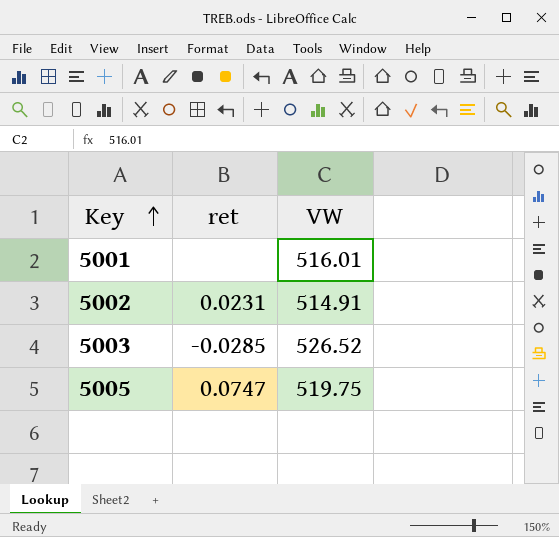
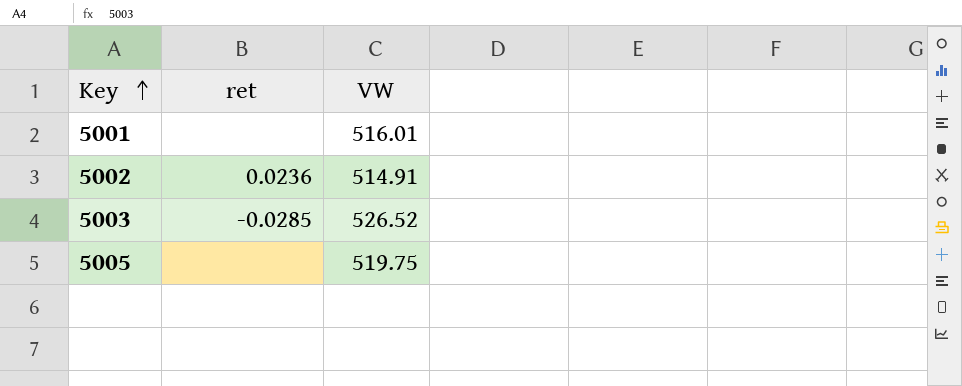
5002 | ret: 0.0231 -> 0.0236
5005 | ret: 0.0747 -> none

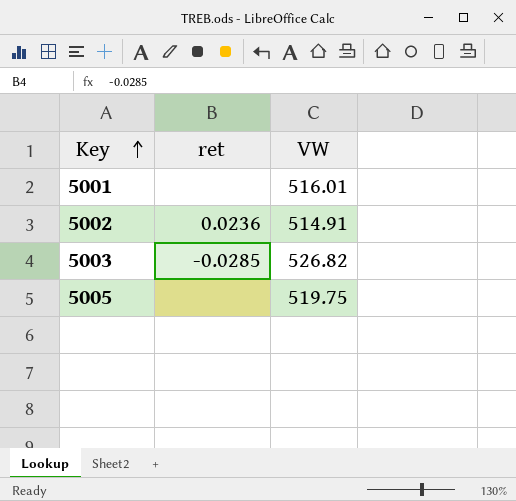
5003 | VW: 526.52 -> 526.82

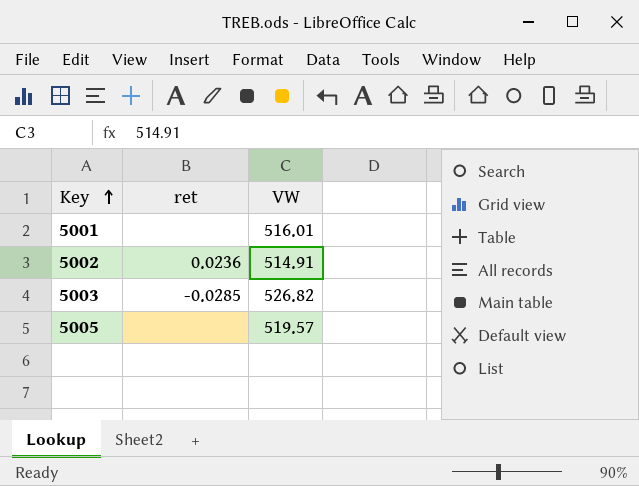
5005 | VW: 519.75 -> 519.57

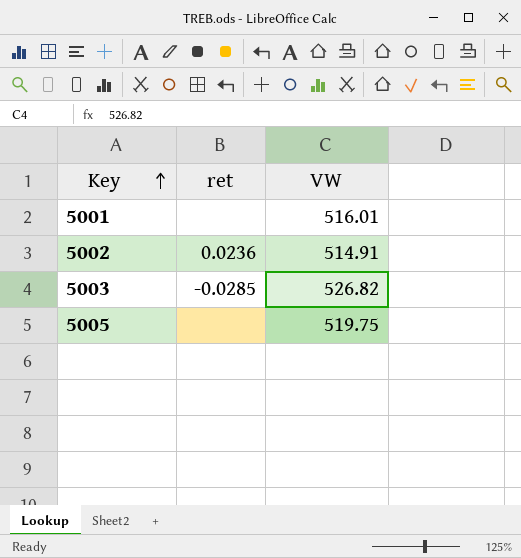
5005 | VW: 519.57 -> 519.75

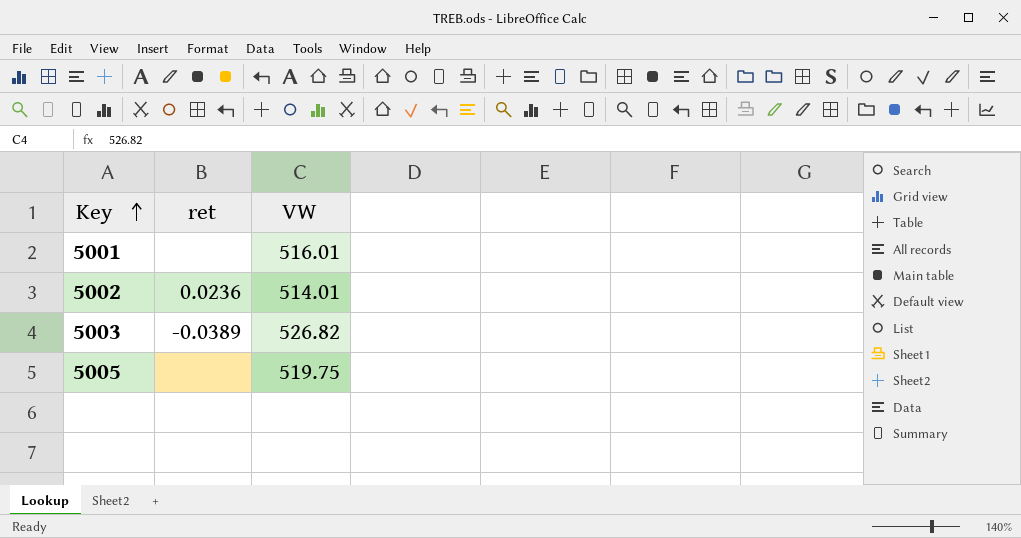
5002 | VW: 514.91 -> 514.01
5003 | ret: -0.0285 -> -0.0389

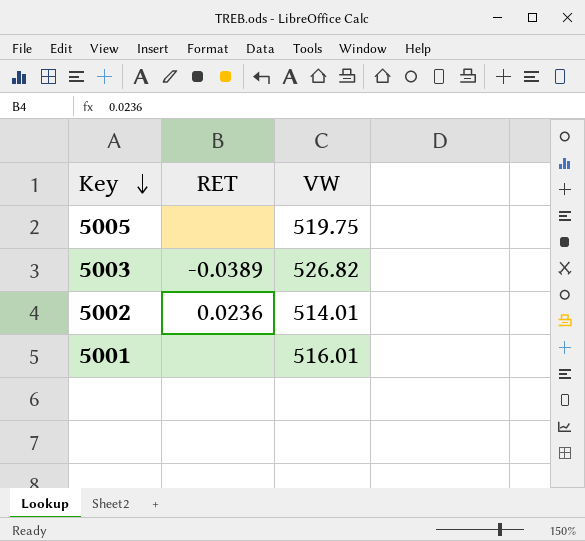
row order: Key ascending -> Key descending
column name: ret -> RET

